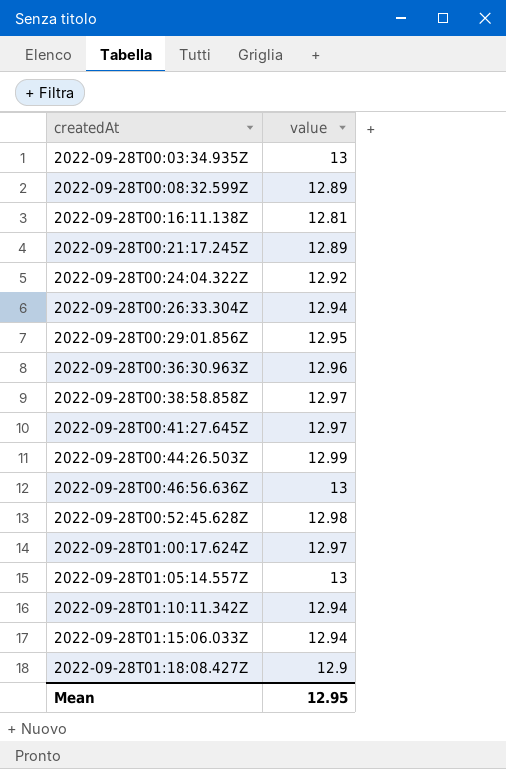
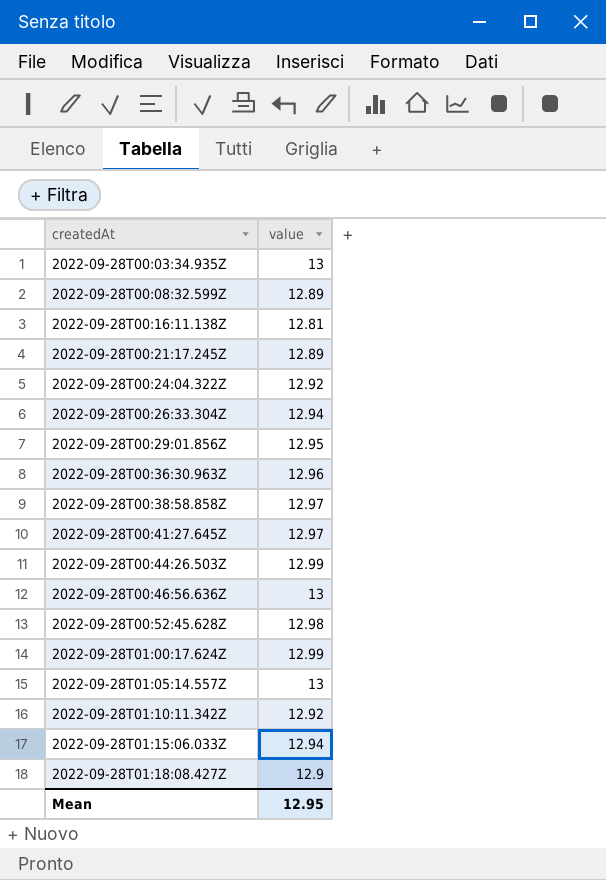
2022-09-28T01:00:17.624Z | value: 12.97 -> 12.99
2022-09-28T01:10:11.342Z | value: 12.94 -> 12.92

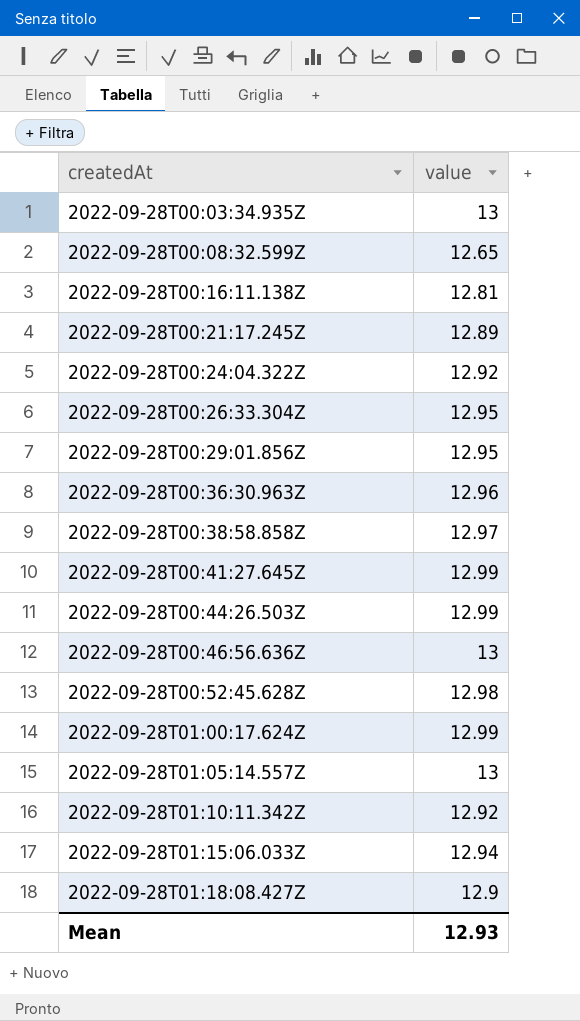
2022-09-28T00:08:32.599Z | value: 12.89 -> 12.65
2022-09-28T00:26:33.304Z | value: 12.94 -> 12.95
2022-09-28T00:41:27.645Z | value: 12.97 -> 12.99
Mean | value: 12.95 -> 12.93

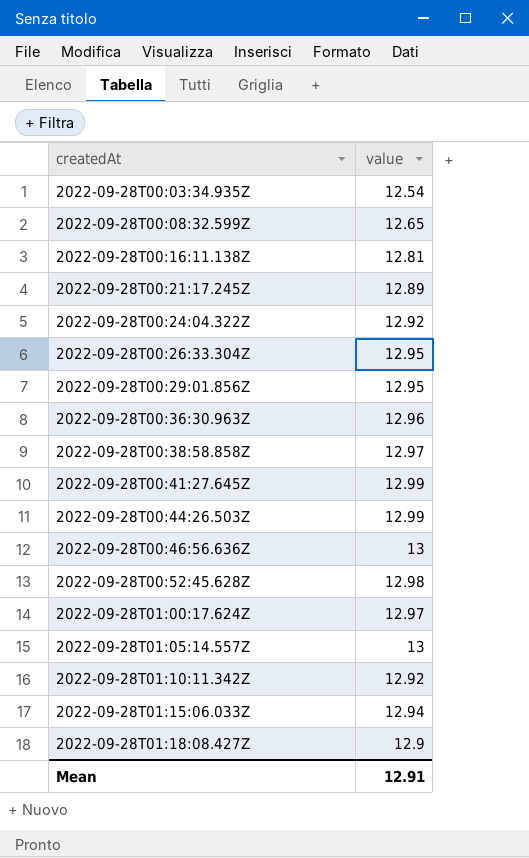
2022-09-28T00:03:34.935Z | value: 13 -> 12.54
2022-09-28T01:00:17.624Z | value: 12.99 -> 12.97
Mean | value: 12.93 -> 12.91

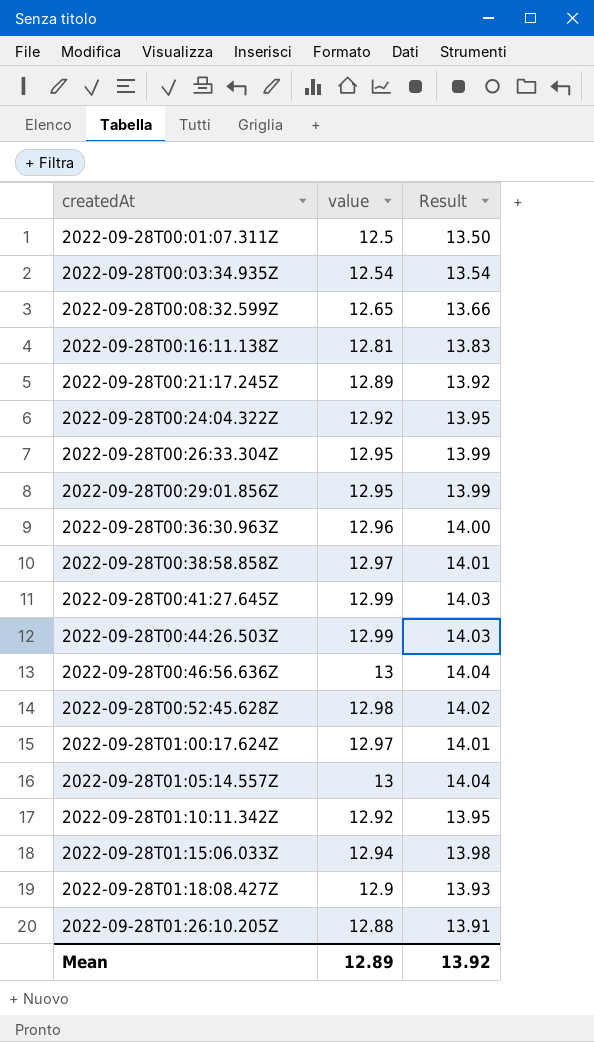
column Result | formula: none -> [value] * 1.08
row 2022-09-28T00:01:07.311Z: none -> 12.5 | 13.50
row 2022-09-28T01:26:10.205Z: none -> 12.88 | 13.91
Mean | value: 12.91 -> 12.89

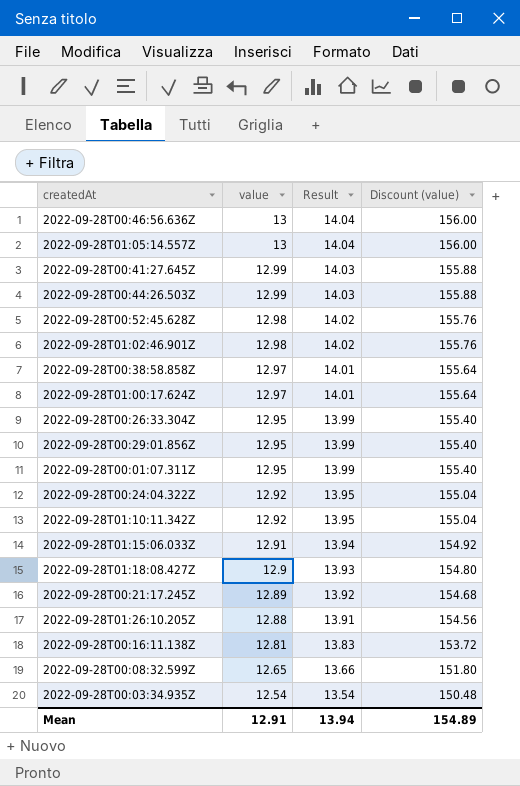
row order: createdAt ascending -> value descending
column Discount (value) | formula: none -> [value] * 12
row 2022-09-28T00:36:30.963Z: 12.96 | 14.00 -> none
row 2022-09-28T01:02:46.901Z: none -> 12.98 | 14.02 | 155.76
2022-09-28T00:01:07.311Z | value: 12.5 -> 12.95
2022-09-28T00:01:07.311Z | Result: 13.50 -> 13.99
2022-09-28T01:15:06.033Z | value: 12.94 -> 12.91
2022-09-28T01:15:06.033Z | Result: 13.98 -> 13.94
Mean | value: 12.89 -> 12.91
Mean | Result: 13.92 -> 13.94

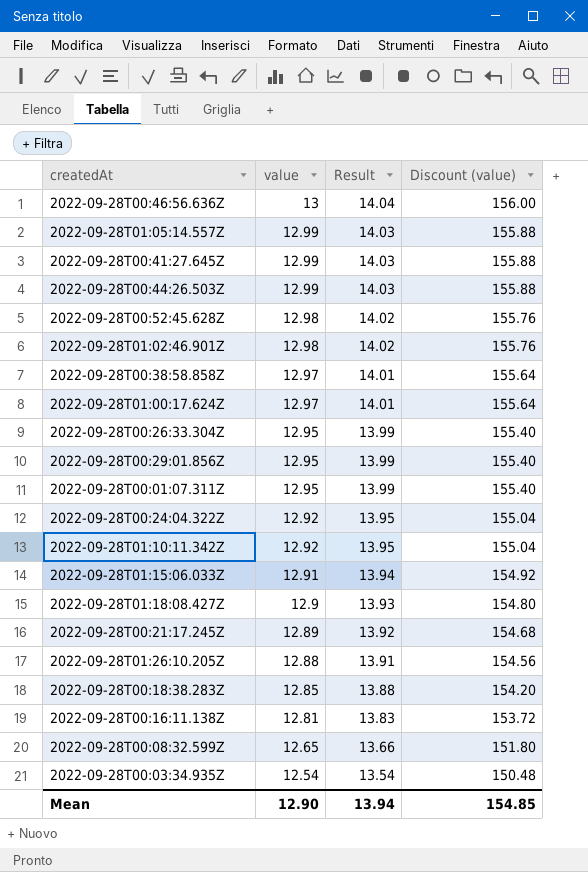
2022-09-28T01:05:14.557Z | value: 13 -> 12.99
2022-09-28T01:05:14.557Z | Result: 14.04 -> 14.03
2022-09-28T01:05:14.557Z | Discount (value): 156.00 -> 155.88
row 2022-09-28T00:18:38.283Z: none -> 12.85 | 13.88 | 154.20
Mean | value: 12.91 -> 12.90
Mean | Discount (value): 154.89 -> 154.85

